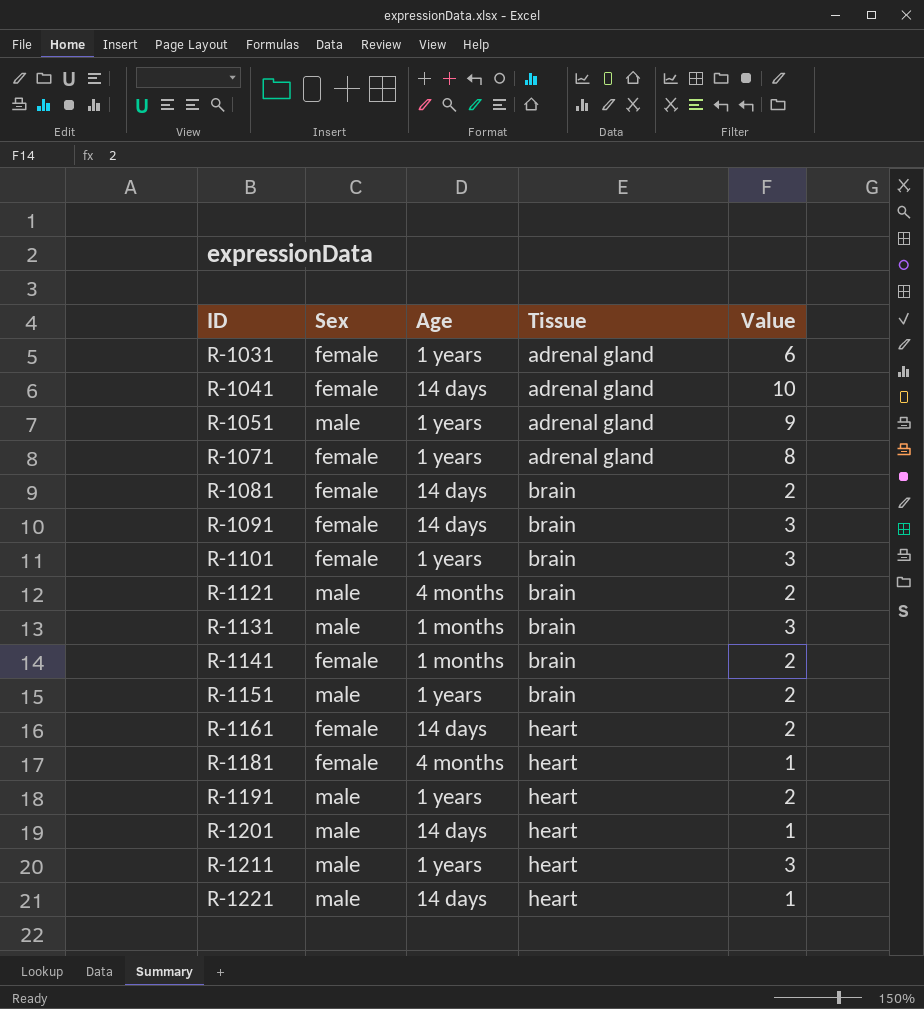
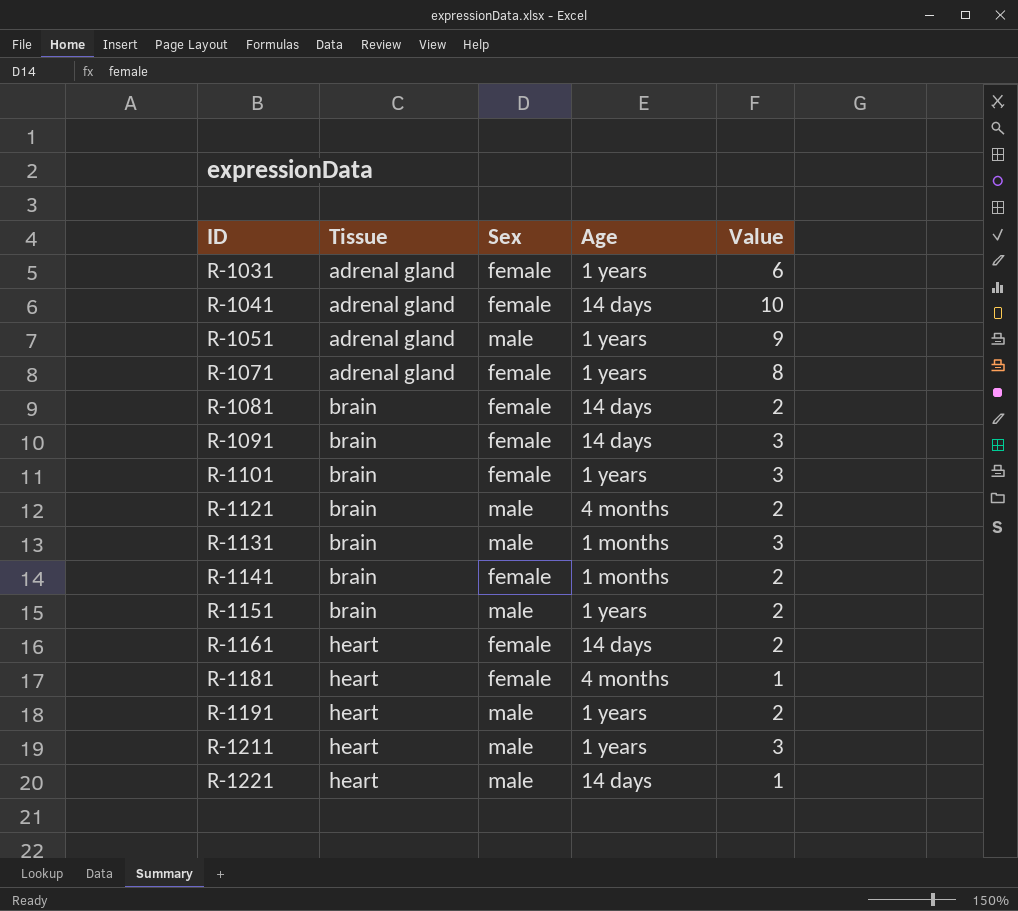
column Tissue | position: 4 -> 2
row R-1201: male | 14 days | heart | 1 -> none

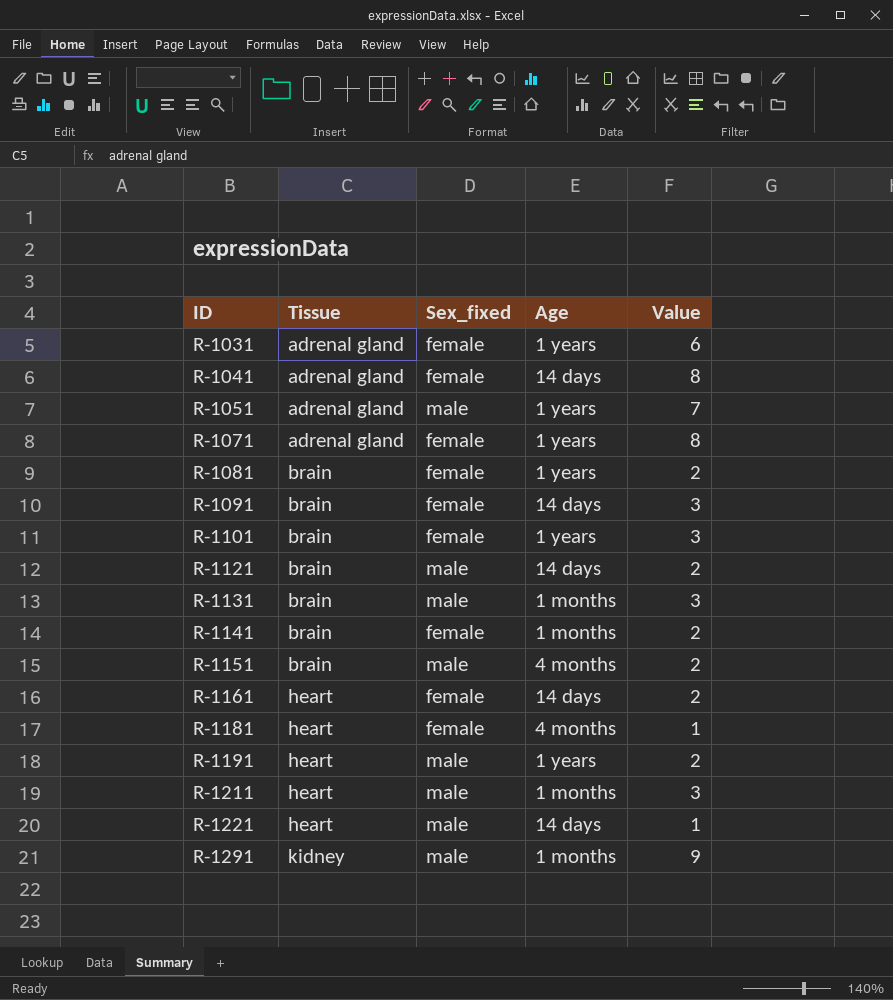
column name: Sex -> Sex_fixed
R-1041 | Value: 10 -> 8
R-1051 | Value: 9 -> 7
R-1081 | Age: 14 days -> 1 years
R-1121 | Age: 4 months -> 14 days
R-1151 | Age: 1 years -> 4 months
R-1211 | Age: 1 years -> 1 months
row R-1291: none -> kidney | male | 1 months | 9

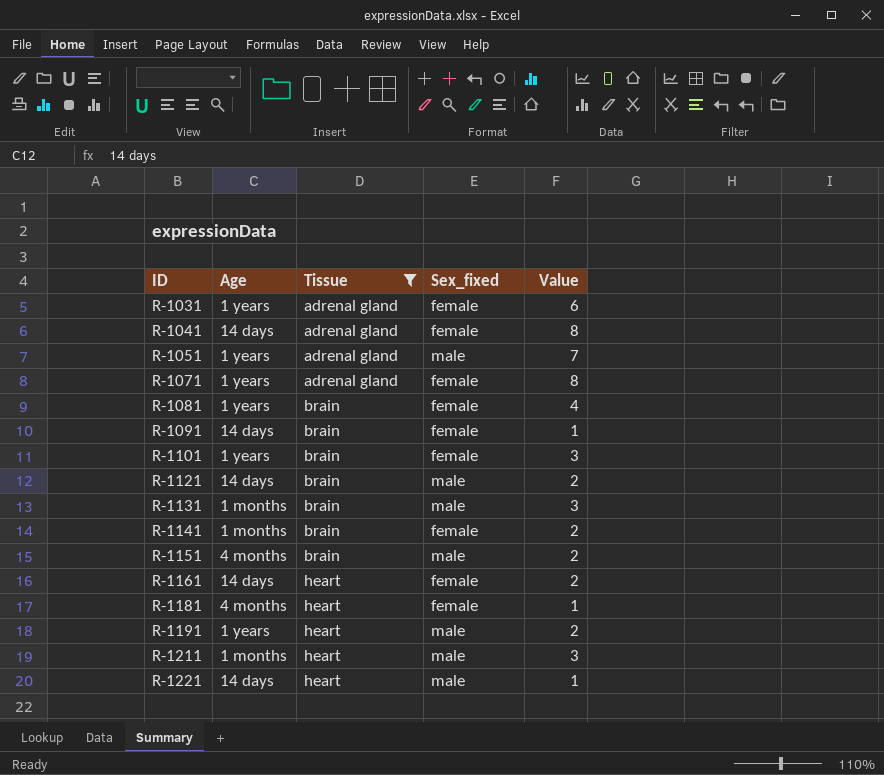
filter: none -> Tissue != kidney
column Age | position: 4 -> 2
R-1081 | Value: 2 -> 4
R-1091 | Value: 3 -> 1

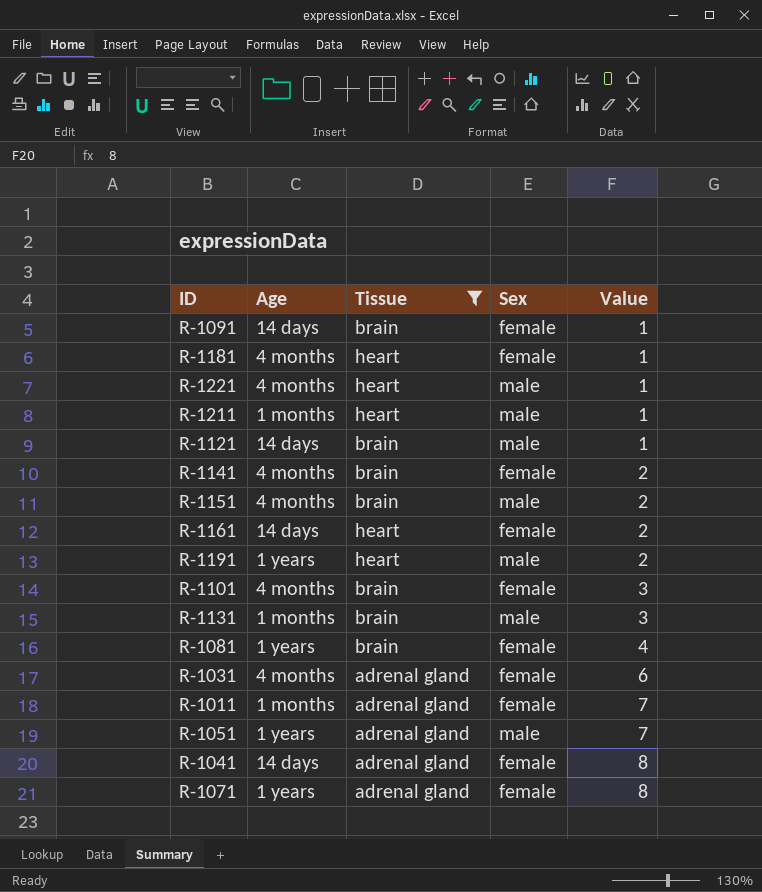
row order: ID ascending -> Value ascending
column name: Sex_fixed -> Sex
R-1221 | Age: 14 days -> 4 months
R-1211 | Value: 3 -> 1
R-1121 | Value: 2 -> 1
R-1141 | Age: 1 months -> 4 months
R-1101 | Age: 1 years -> 4 months
R-1031 | Age: 1 years -> 4 months
row R-1011: none -> 1 months | adrenal gland | female | 7

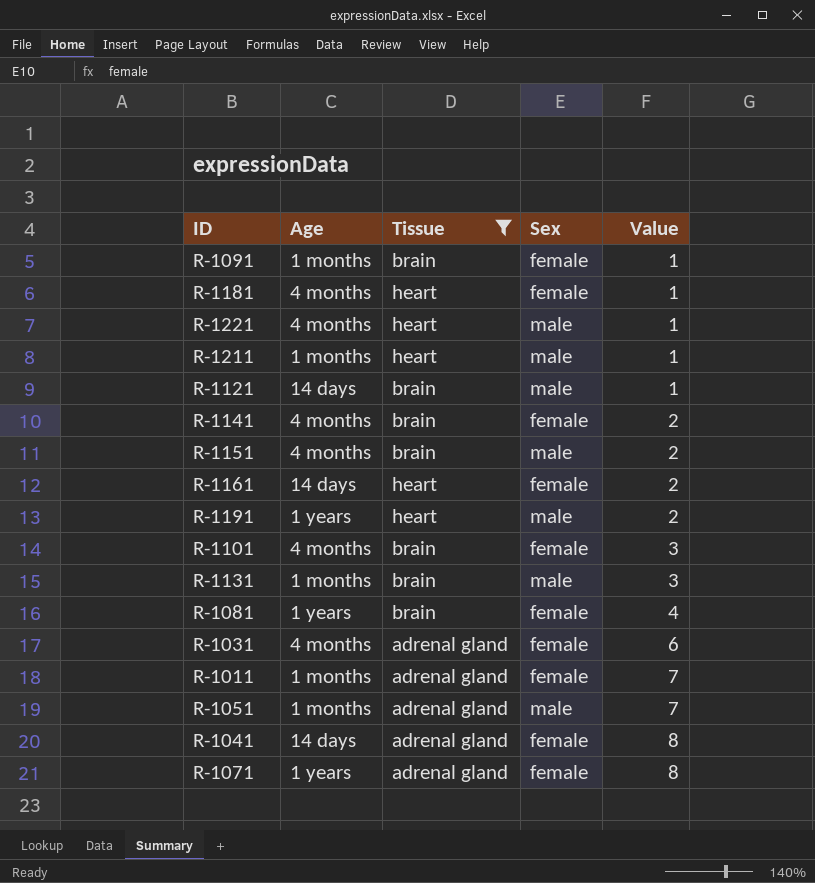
R-1091 | Age: 14 days -> 1 months
R-1051 | Age: 1 years -> 1 months

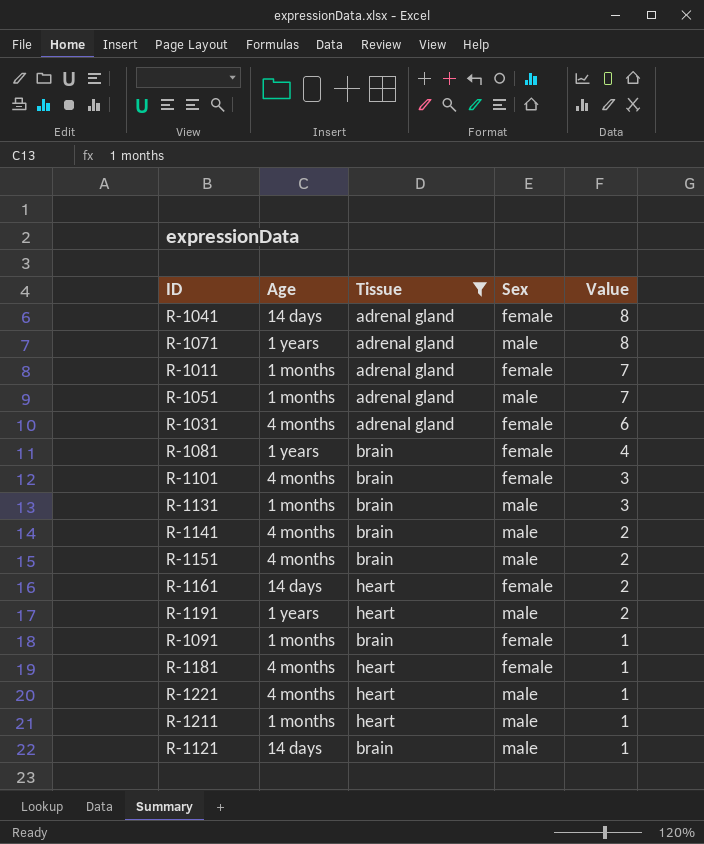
row order: Value ascending -> Value descending
R-1071 | Sex: female -> male
R-1141 | Sex: female -> male

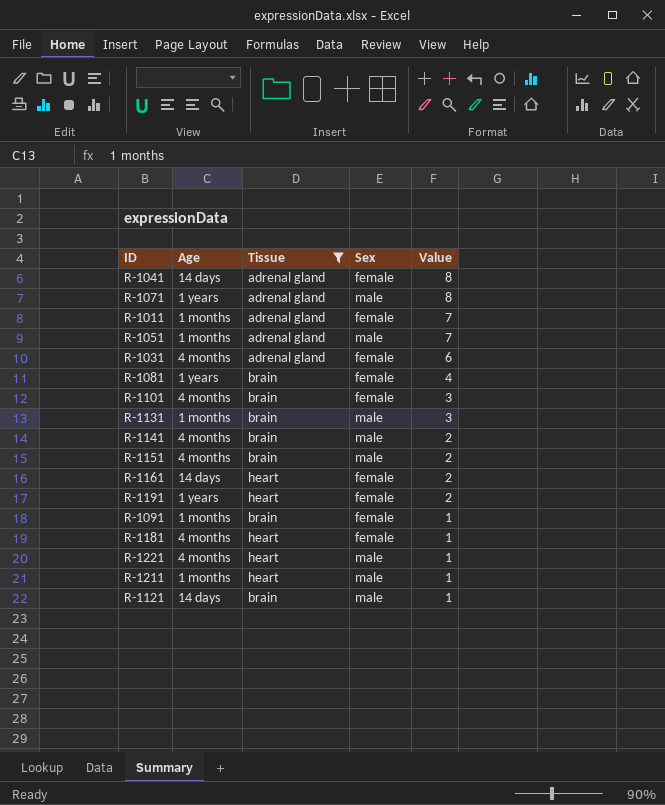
R-1191 | Sex: male -> female

